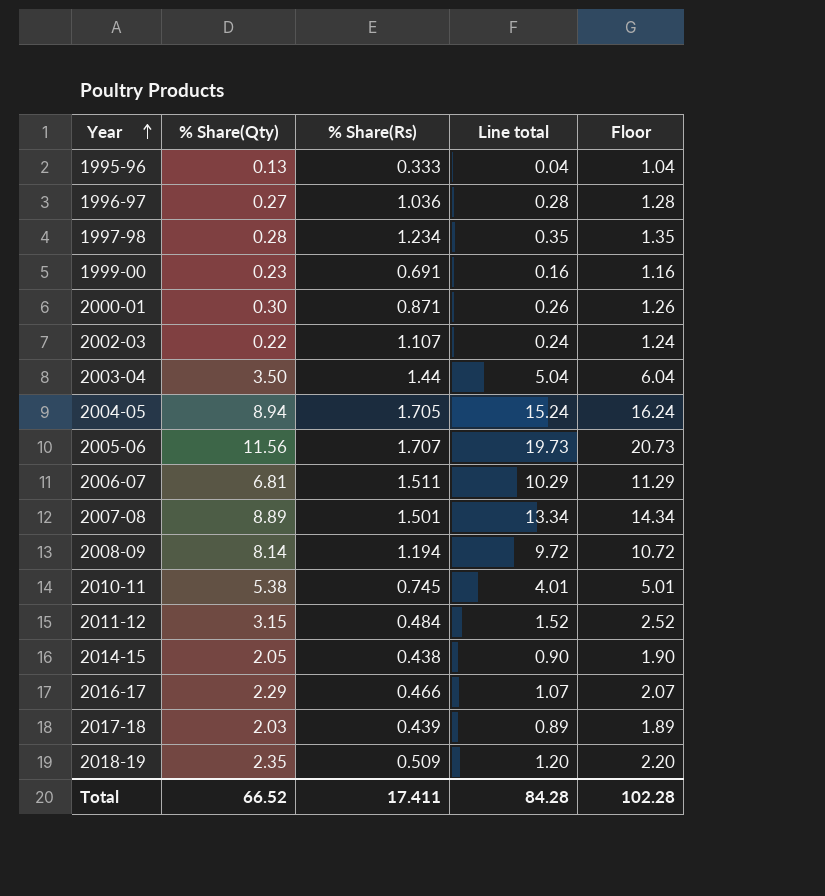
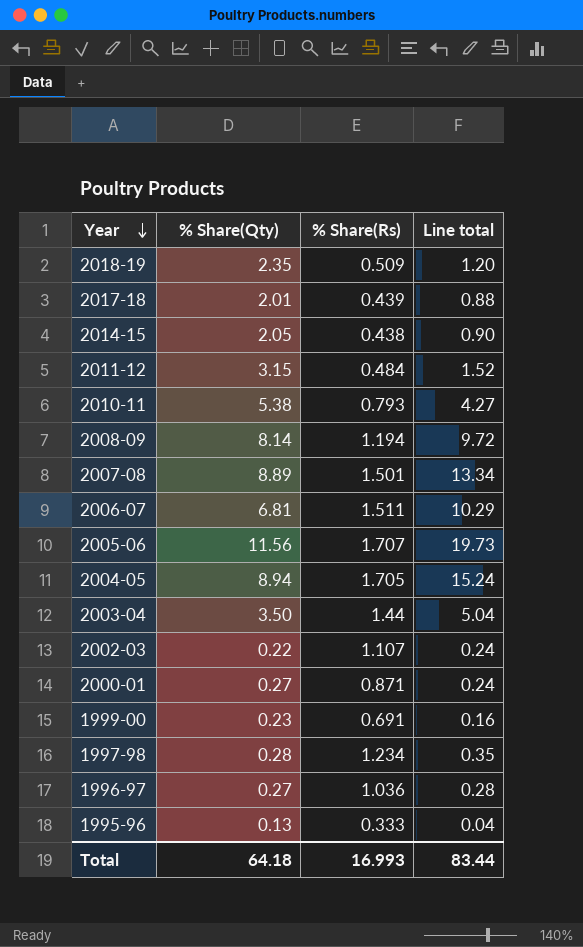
row order: Year ascending -> Year descending
column Floor | formula: [Line total] + 1 -> none
row 2016-17: 2.29 | 0.466 | 1.07 | 2.07 -> none
2017-18 | % Share(Qty): 2.03 -> 2.01
2017-18 | Line total: 0.89 -> 0.88
2010-11 | % Share(Rs): 0.745 -> 0.793
2010-11 | Line total: 4.01 -> 4.27
2000-01 | % Share(Qty): 0.30 -> 0.27
2000-01 | Line total: 0.26 -> 0.24
Total | % Share(Qty): 66.52 -> 64.18
Total | % Share(Rs): 17.411 -> 16.993
Total | Line total: 84.28 -> 83.44

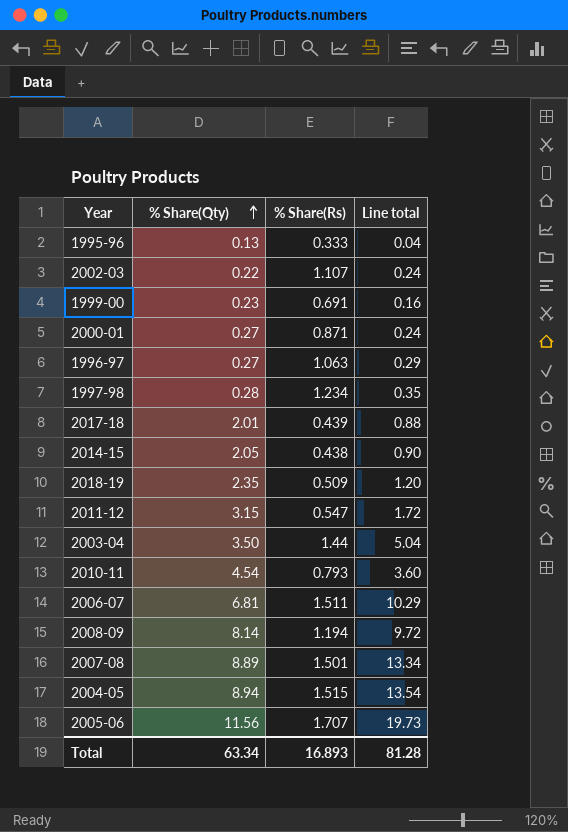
row order: Year descending -> % Share(Qty) ascending
1996-97 | % Share(Rs): 1.036 -> 1.063
1996-97 | Line total: 0.28 -> 0.29
2011-12 | % Share(Rs): 0.484 -> 0.547
2011-12 | Line total: 1.52 -> 1.72
2010-11 | % Share(Qty): 5.38 -> 4.54
2010-11 | Line total: 4.27 -> 3.60
2004-05 | % Share(Rs): 1.705 -> 1.515
2004-05 | Line total: 15.24 -> 13.54
Total | % Share(Qty): 64.18 -> 63.34
Total | % Share(Rs): 16.993 -> 16.893
Total | Line total: 83.44 -> 81.28

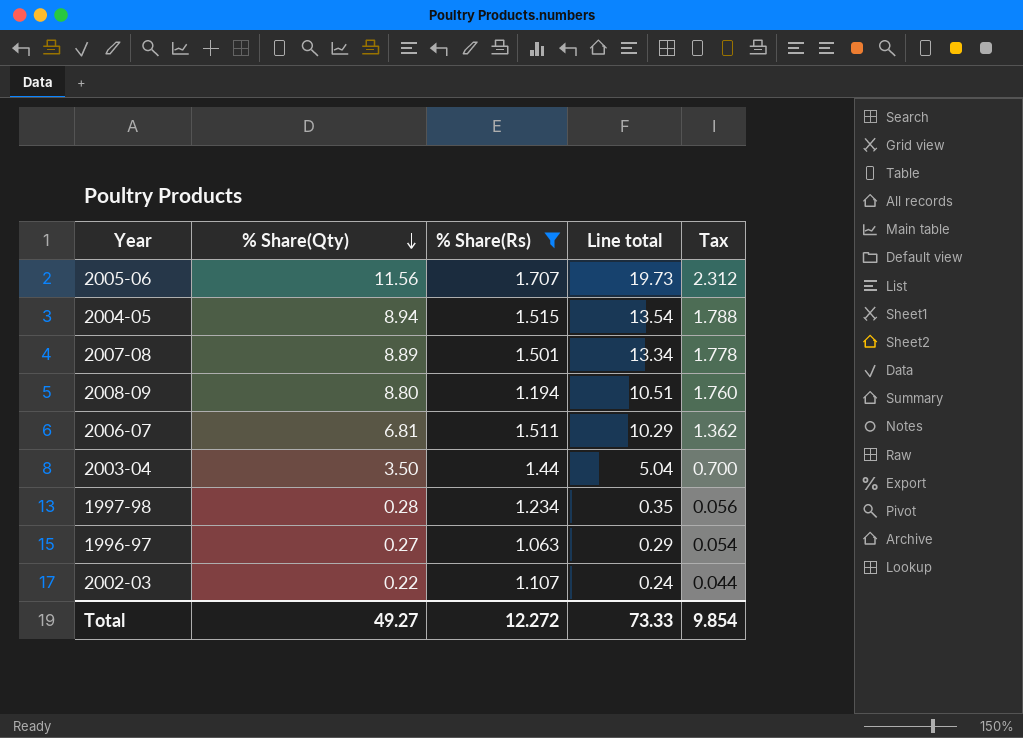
filter: none -> % Share(Rs) >= 1.063
row order: % Share(Qty) ascending -> % Share(Qty) descending
column Tax | formula: none -> [% Share(Qty)] * 0.2
2008-09 | % Share(Qty): 8.14 -> 8.80
2008-09 | Line total: 9.72 -> 10.51
Total | % Share(Qty): 63.34 -> 49.27
Total | % Share(Rs): 16.893 -> 12.272
Total | Line total: 81.28 -> 73.33

